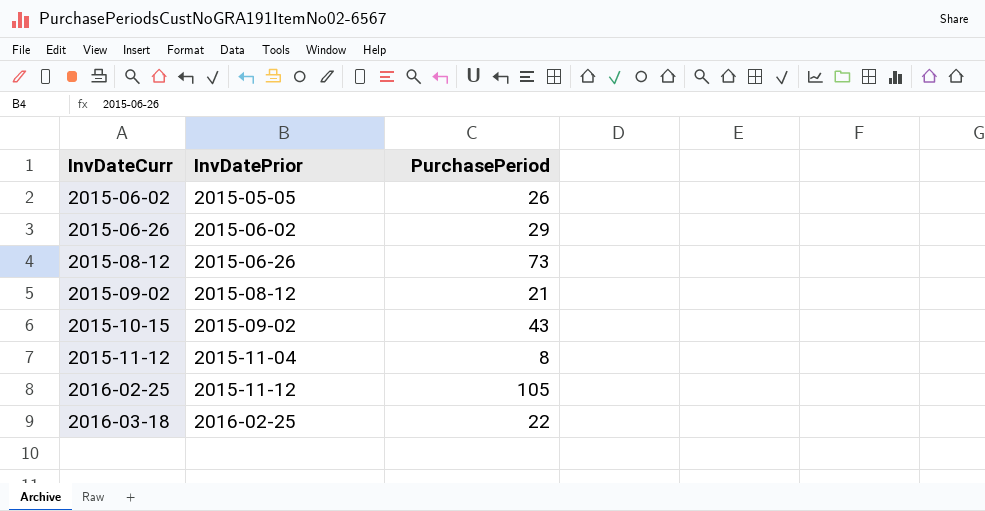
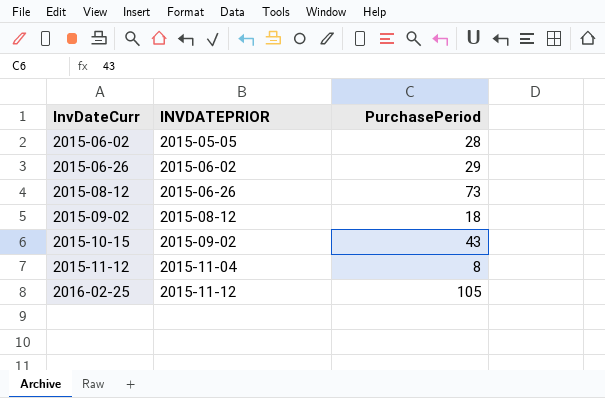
column name: InvDatePrior -> INVDATEPRIOR
row 2016-03-18: 2016-02-25 | 22 -> none
2015-06-02 | PurchasePeriod: 26 -> 28
2015-09-02 | PurchasePeriod: 21 -> 18

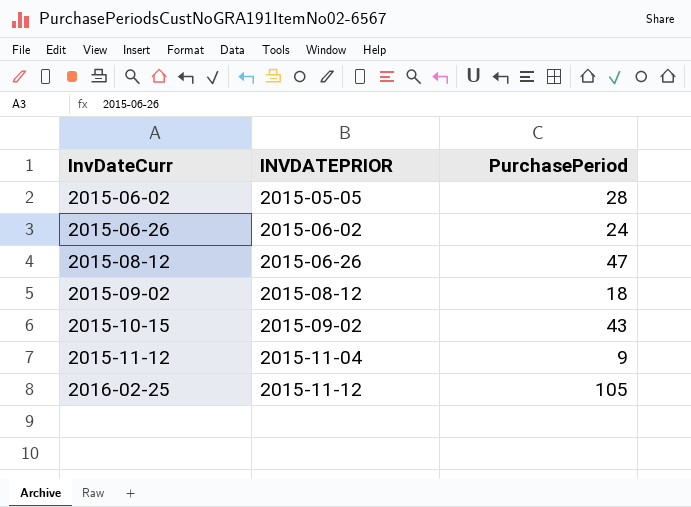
2015-06-26 | PurchasePeriod: 29 -> 24
2015-08-12 | PurchasePeriod: 73 -> 47
2015-11-12 | PurchasePeriod: 8 -> 9

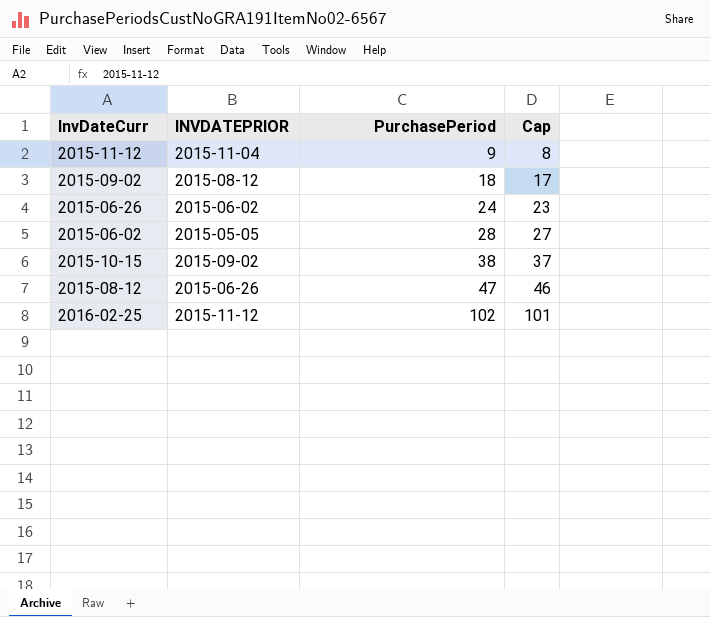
row order: InvDateCurr ascending -> PurchasePeriod ascending
column Cap | formula: none -> [PurchasePeriod] - 1
2015-10-15 | PurchasePeriod: 43 -> 38
2016-02-25 | PurchasePeriod: 105 -> 102

